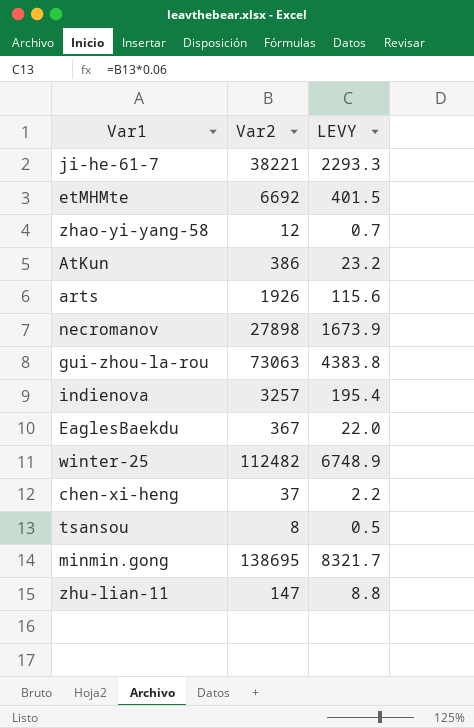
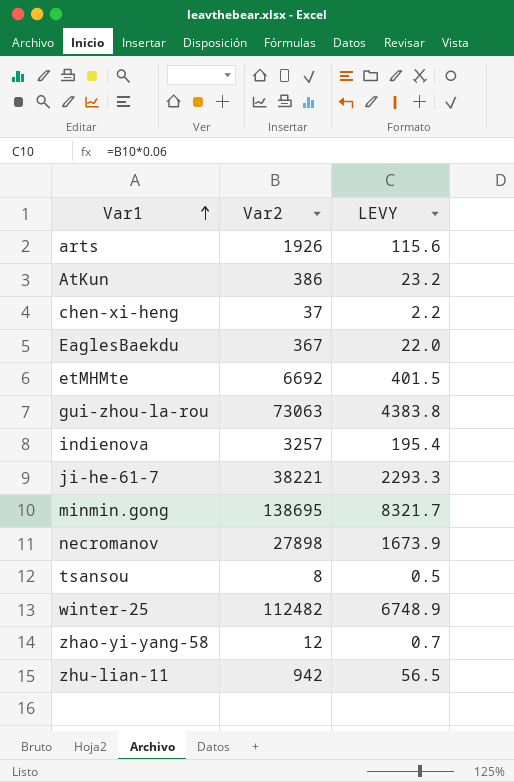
row order: none -> Var1 ascending
zhu-lian-11 | Var2: 147 -> 942
zhu-lian-11 | LEVY: 8.8 -> 56.5

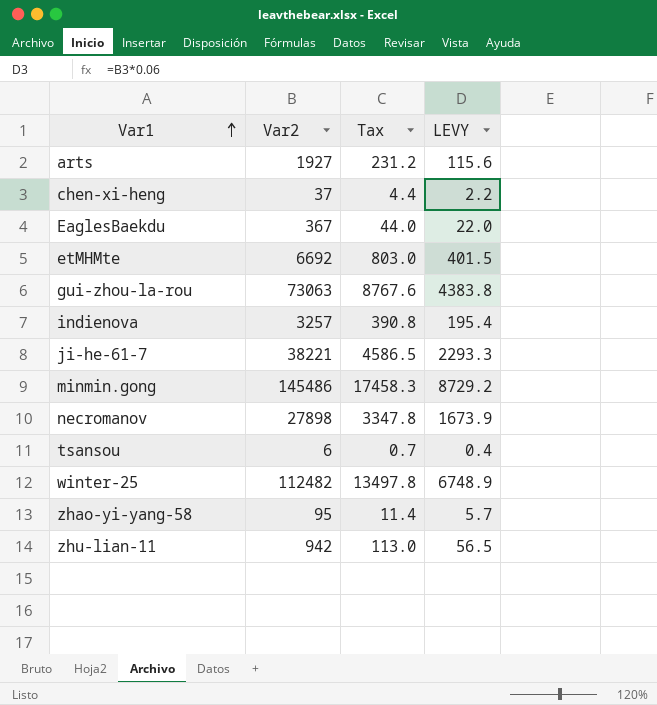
column Tax | formula: none -> [Var2] * 0.12
row AtKun: 386 | 23.2 -> none
arts | Var2: 1926 -> 1927
minmin.gong | Var2: 138695 -> 145486
minmin.gong | LEVY: 8321.7 -> 8729.2
tsansou | Var2: 8 -> 6
tsansou | LEVY: 0.5 -> 0.4
zhao-yi-yang-58 | Var2: 12 -> 95
zhao-yi-yang-58 | LEVY: 0.7 -> 5.7

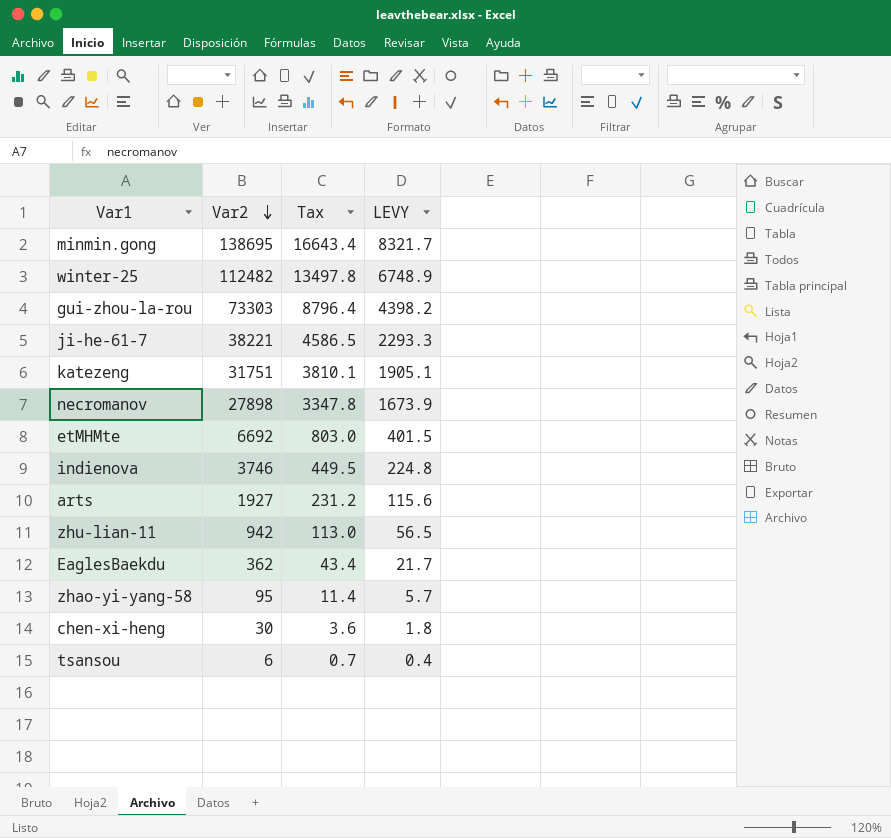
row order: Var1 ascending -> Var2 descending
minmin.gong | Var2: 145486 -> 138695
minmin.gong | Tax: 17458.3 -> 16643.4
minmin.gong | LEVY: 8729.2 -> 8321.7
gui-zhou-la-rou | Var2: 73063 -> 73303
gui-zhou-la-rou | Tax: 8767.6 -> 8796.4
gui-zhou-la-rou | LEVY: 4383.8 -> 4398.2
row katezeng: none -> 31751 | 3810.1 | 1905.1
indienova | Var2: 3257 -> 3746
indienova | Tax: 390.8 -> 449.5
indienova | LEVY: 195.4 -> 224.8
EaglesBaekdu | Var2: 367 -> 362
EaglesBaekdu | Tax: 44.0 -> 43.4
EaglesBaekdu | LEVY: 22.0 -> 21.7
chen-xi-heng | Var2: 37 -> 30
chen-xi-heng | Tax: 4.4 -> 3.6
chen-xi-heng | LEVY: 2.2 -> 1.8

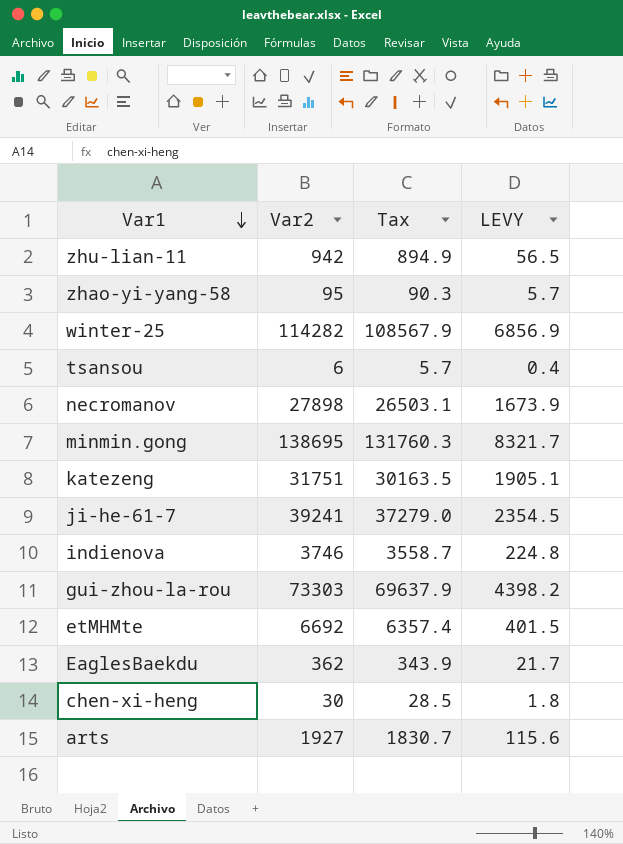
row order: Var2 descending -> Var1 descending
column Tax | formula: [Var2] * 0.12 -> [Var2] * 0.95
winter-25 | Var2: 112482 -> 114282
winter-25 | LEVY: 6748.9 -> 6856.9
ji-he-61-7 | Var2: 38221 -> 39241
ji-he-61-7 | LEVY: 2293.3 -> 2354.5

